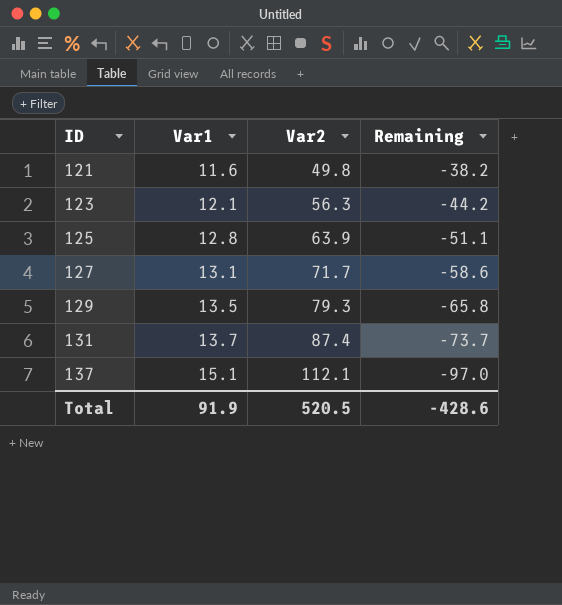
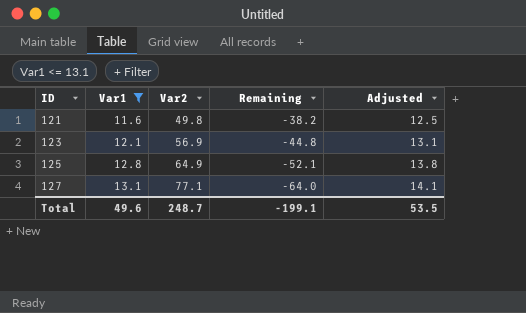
filter: none -> Var1 <= 13.1
column Adjusted | formula: none -> [Var1] * 1.08
123 | Var2: 56.3 -> 56.9
123 | Remaining: -44.2 -> -44.8
125 | Var2: 63.9 -> 64.9
125 | Remaining: -51.1 -> -52.1
127 | Var2: 71.7 -> 77.1
127 | Remaining: -58.6 -> -64.0
Total | Var1: 91.9 -> 49.6
Total | Var2: 520.5 -> 248.7
Total | Remaining: -428.6 -> -199.1

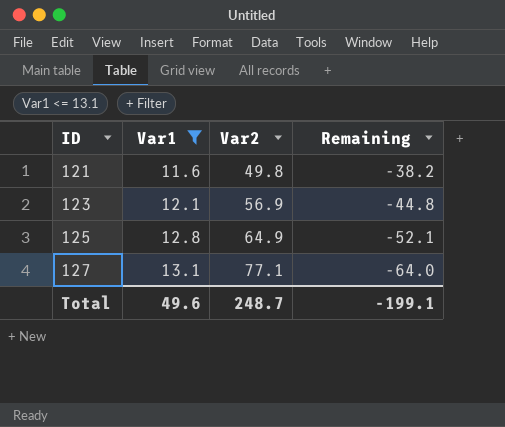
column Adjusted | formula: [Var1] * 1.08 -> none

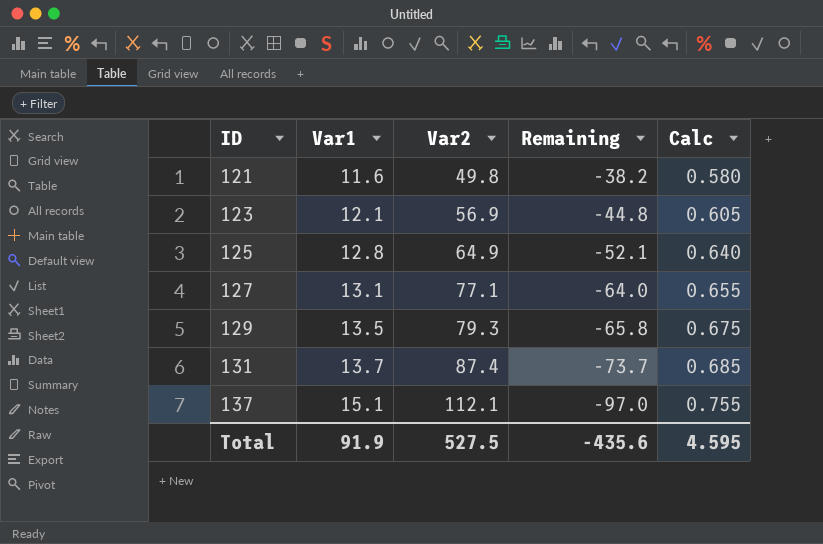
filter: Var1 <= 13.1 -> none
column Calc | formula: none -> [Var1] * 0.05
Total | Var1: 49.6 -> 91.9
Total | Var2: 248.7 -> 527.5
Total | Remaining: -199.1 -> -435.6

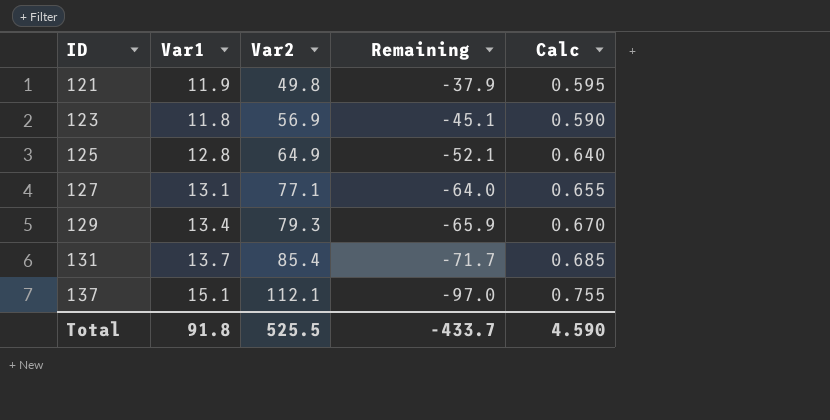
121 | Var1: 11.6 -> 11.9
121 | Remaining: -38.2 -> -37.9
121 | Calc: 0.580 -> 0.595
123 | Var1: 12.1 -> 11.8
123 | Remaining: -44.8 -> -45.1
123 | Calc: 0.605 -> 0.590
129 | Var1: 13.5 -> 13.4
129 | Remaining: -65.8 -> -65.9
129 | Calc: 0.675 -> 0.670
131 | Var2: 87.4 -> 85.4
131 | Remaining: -73.7 -> -71.7
Total | Var1: 91.9 -> 91.8
Total | Var2: 527.5 -> 525.5
Total | Remaining: -435.6 -> -433.7
Total | Calc: 4.595 -> 4.590

